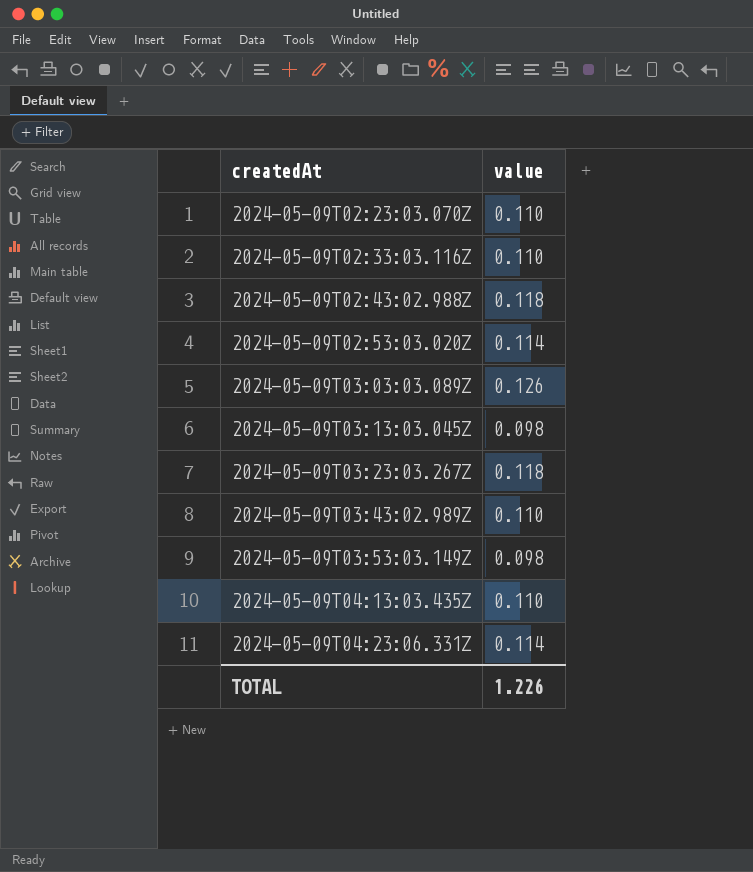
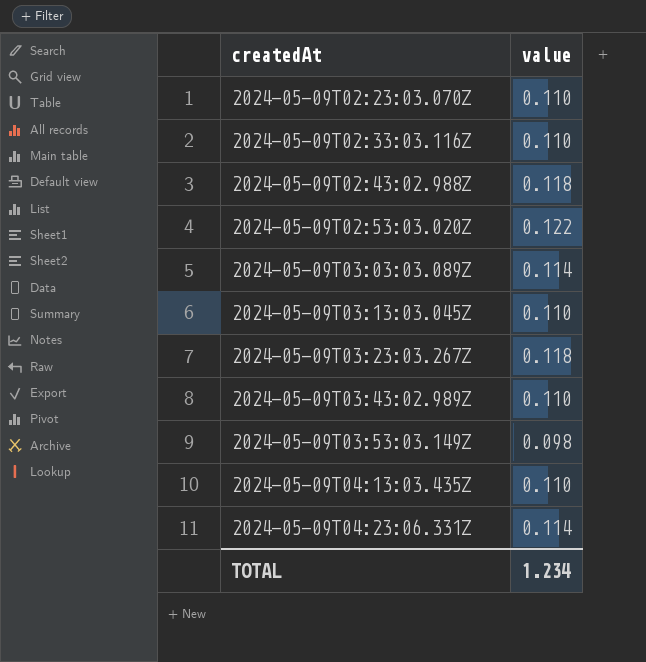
2024-05-09T02:53:03.020Z | value: 0.114 -> 0.122
2024-05-09T03:03:03.089Z | value: 0.126 -> 0.114
2024-05-09T03:13:03.045Z | value: 0.098 -> 0.110
TOTAL | value: 1.226 -> 1.234

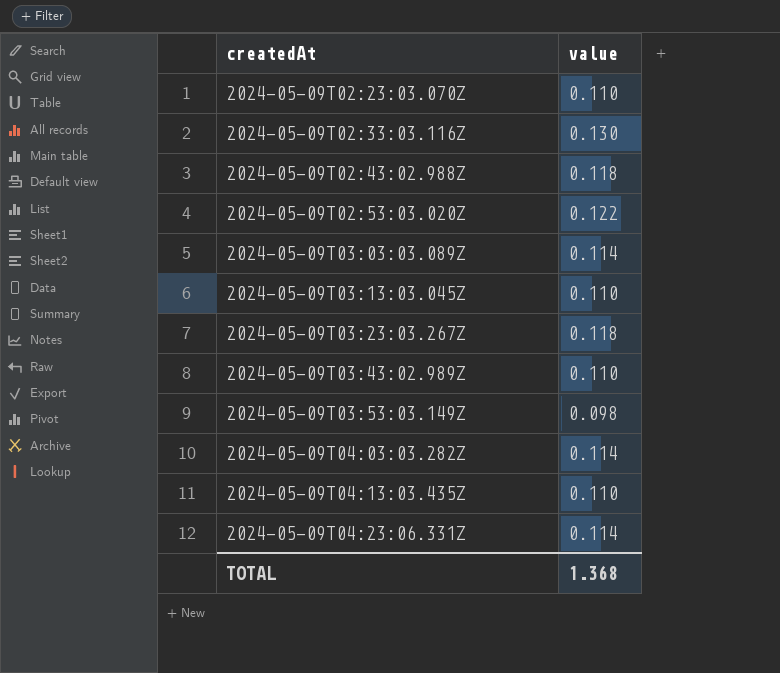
2024-05-09T02:33:03.116Z | value: 0.110 -> 0.130
row 2024-05-09T04:03:03.282Z: none -> 0.114
TOTAL | value: 1.234 -> 1.368

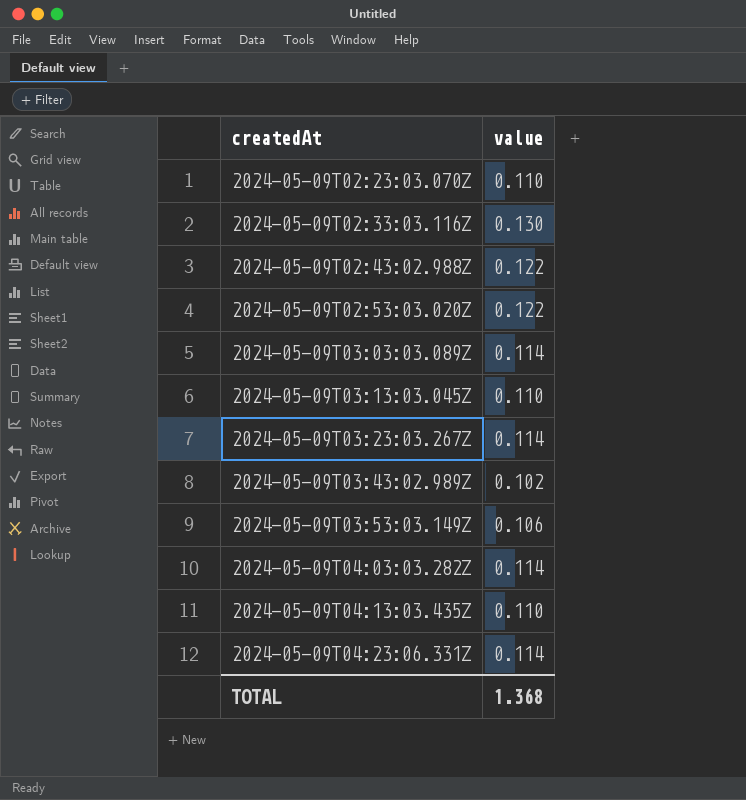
2024-05-09T02:43:02.988Z | value: 0.118 -> 0.122
2024-05-09T03:23:03.267Z | value: 0.118 -> 0.114
2024-05-09T03:43:02.989Z | value: 0.110 -> 0.102
2024-05-09T03:53:03.149Z | value: 0.098 -> 0.106

